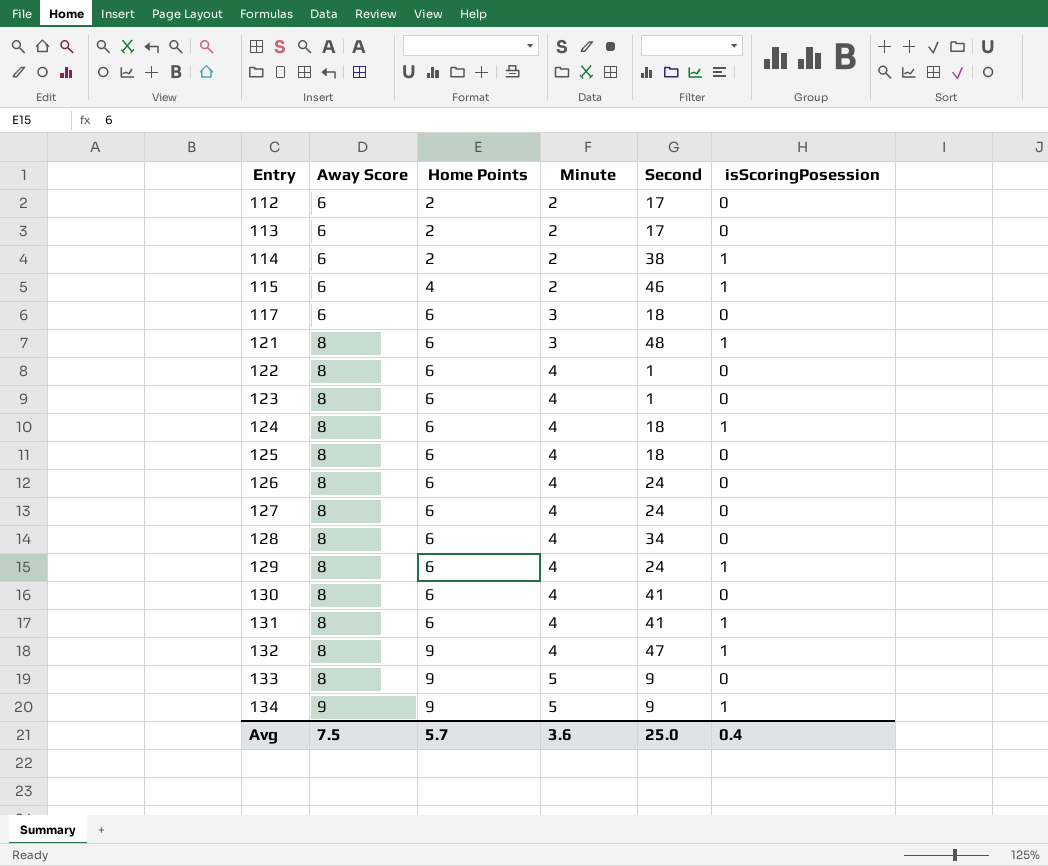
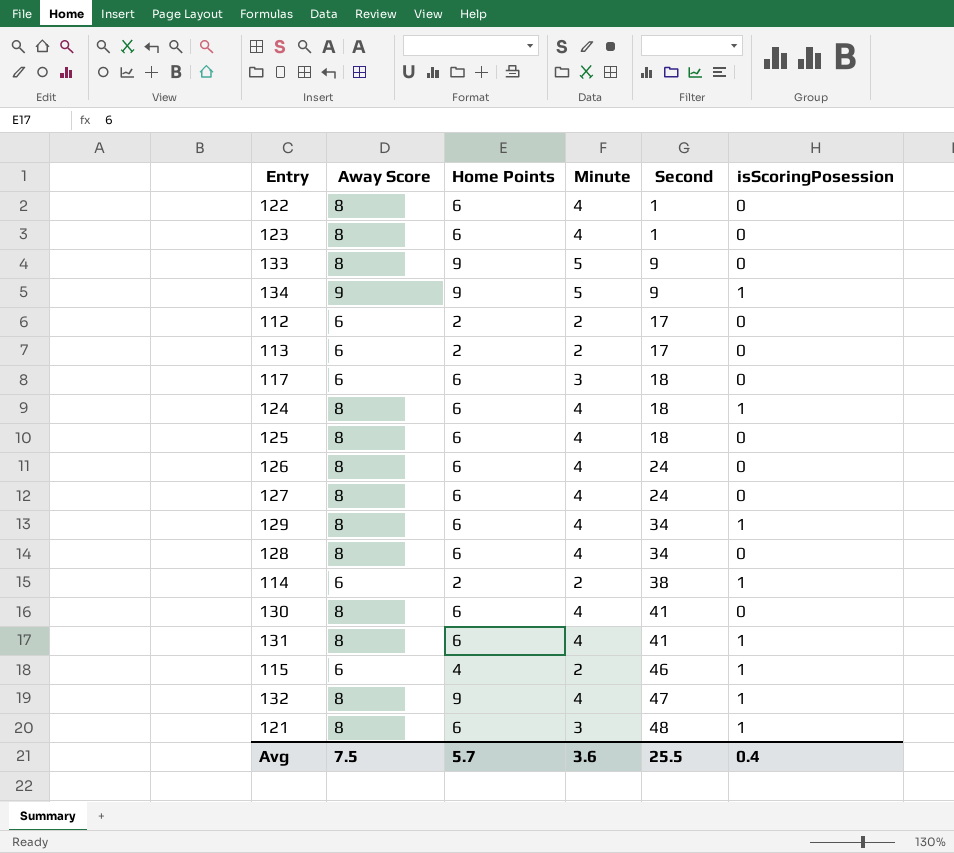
row order: Entry ascending -> Second ascending
129 | Second: 24 -> 34
Avg | Second: 25.0 -> 25.5

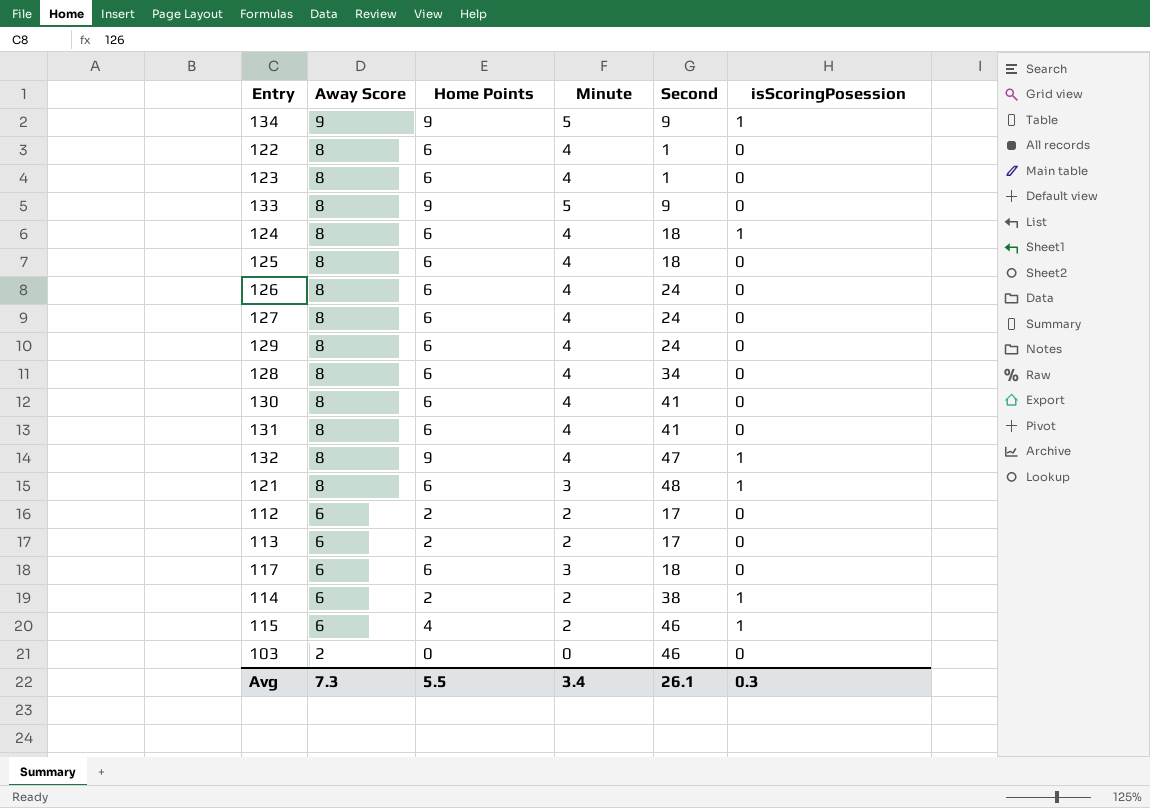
row order: Second ascending -> Away Score descending
129 | Second: 34 -> 24
129 | isScoringPosession: 1 -> 0
131 | isScoringPosession: 1 -> 0
row 103: none -> 2 | 0 | 0 | 46 | 0
Avg | Away Score: 7.5 -> 7.3
Avg | Home Points: 5.7 -> 5.5
Avg | Minute: 3.6 -> 3.4
Avg | Second: 25.5 -> 26.1
Avg | isScoringPosession: 0.4 -> 0.3

